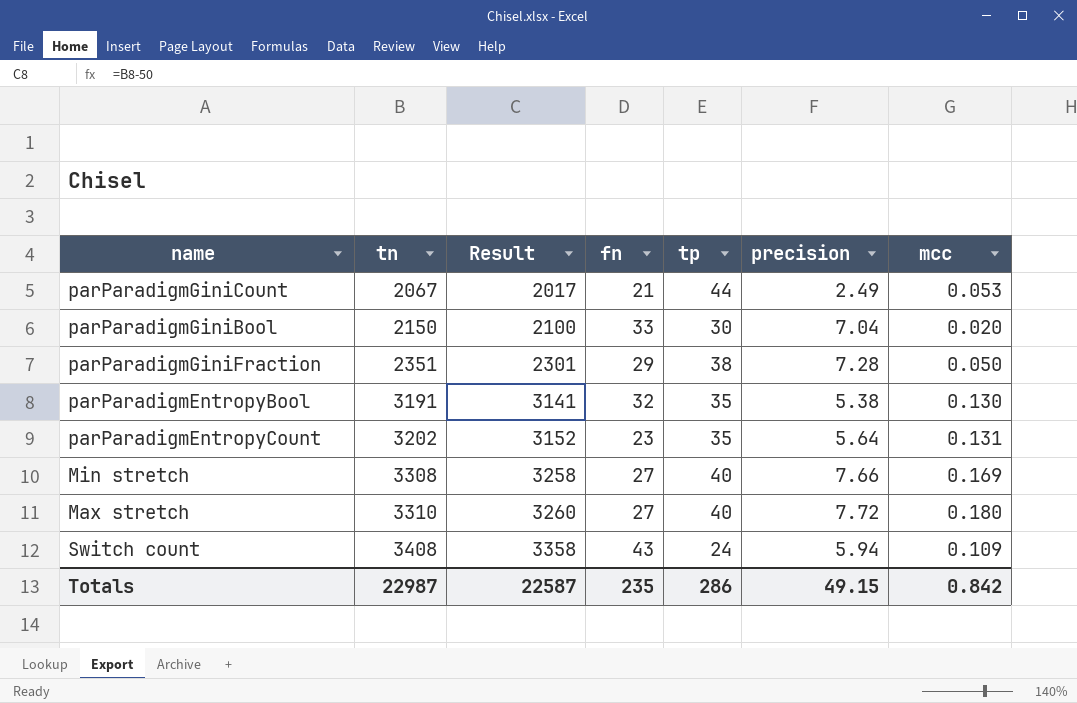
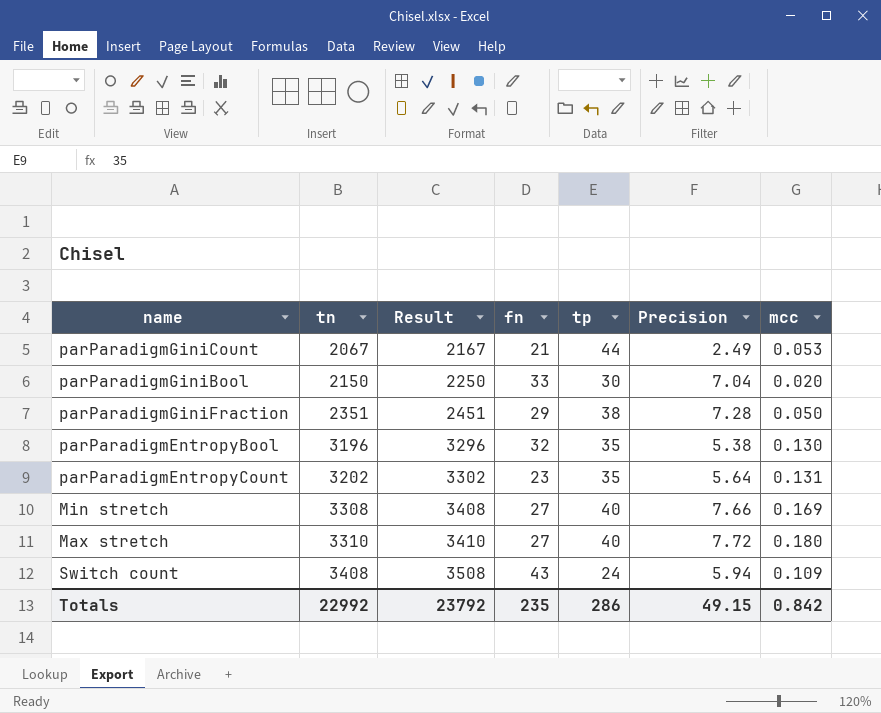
column Result | formula: [tn] - 50 -> [tn] + 100
column name: precision -> Precision
parParadigmEntropyBool | tn: 3191 -> 3196
Totals | tn: 22987 -> 22992
Totals | Result: 22587 -> 23792

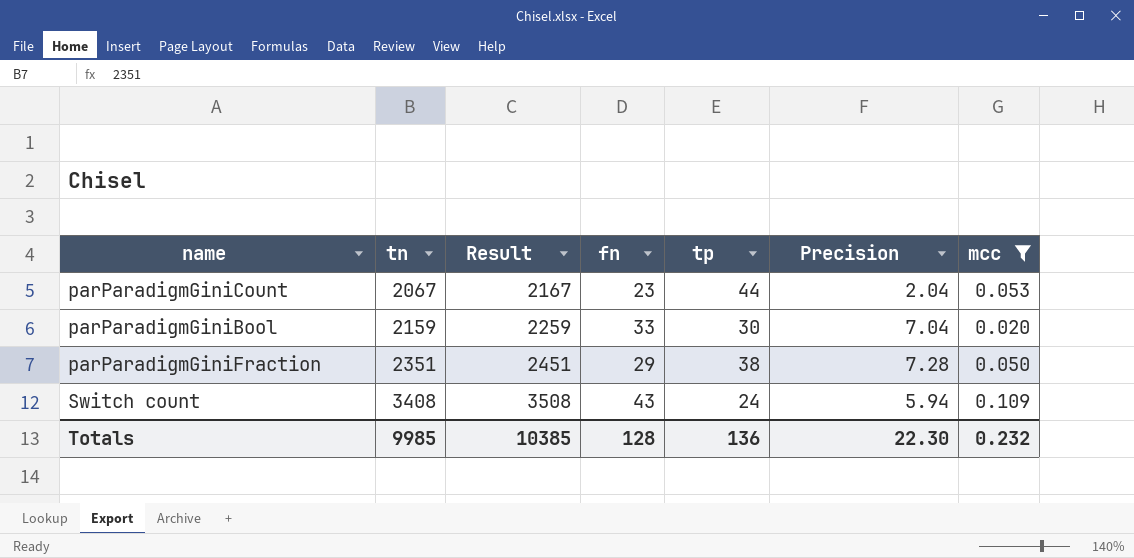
filter: none -> mcc <= 0.109
parParadigmGiniCount | fn: 21 -> 23
parParadigmGiniCount | Precision: 2.49 -> 2.04
parParadigmGiniBool | tn: 2150 -> 2159
parParadigmGiniBool | Result: 2250 -> 2259
Totals | tn: 22992 -> 9985
Totals | Result: 23792 -> 10385
Totals | fn: 235 -> 128
Totals | tp: 286 -> 136
Totals | Precision: 49.15 -> 22.30
Totals | mcc: 0.842 -> 0.232

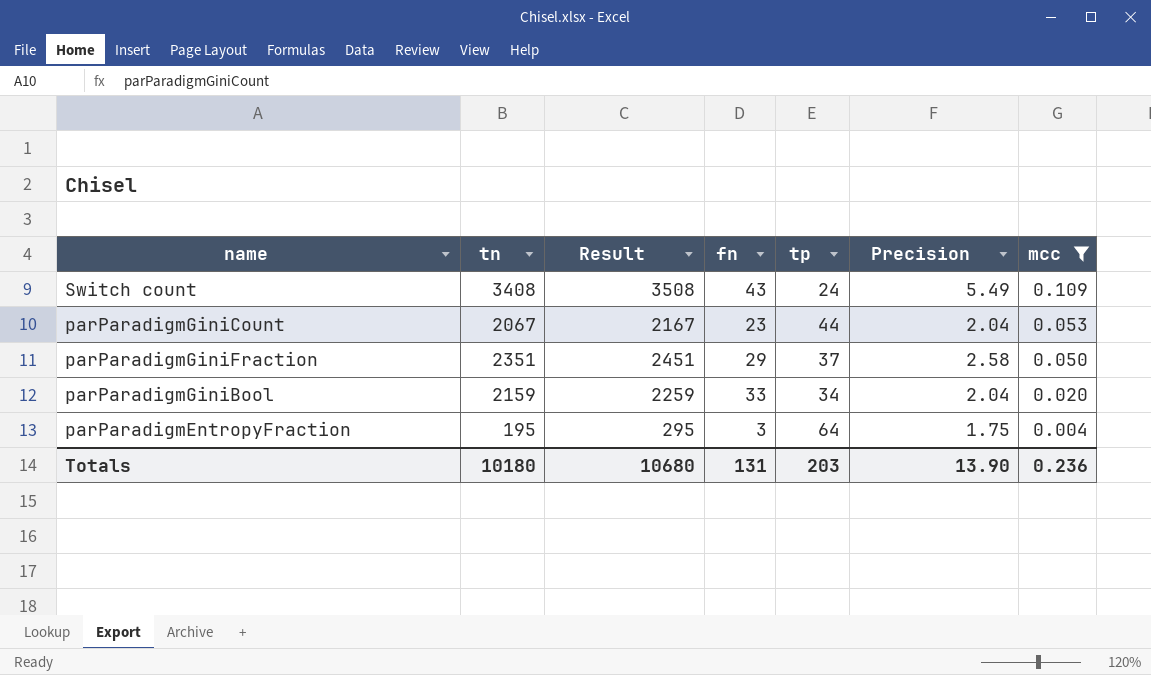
row order: tn ascending -> mcc descending
Switch count | Precision: 5.94 -> 5.49
parParadigmGiniFraction | tp: 38 -> 37
parParadigmGiniFraction | Precision: 7.28 -> 2.58
parParadigmGiniBool | tp: 30 -> 34
parParadigmGiniBool | Precision: 7.04 -> 2.04
row parParadigmEntropyFraction: none -> 195 | 295 | 3 | 64 | 1.75 | 0.004
Totals | tn: 9985 -> 10180
Totals | Result: 10385 -> 10680
Totals | fn: 128 -> 131
Totals | tp: 136 -> 203
Totals | Precision: 22.30 -> 13.90
Totals | mcc: 0.232 -> 0.236

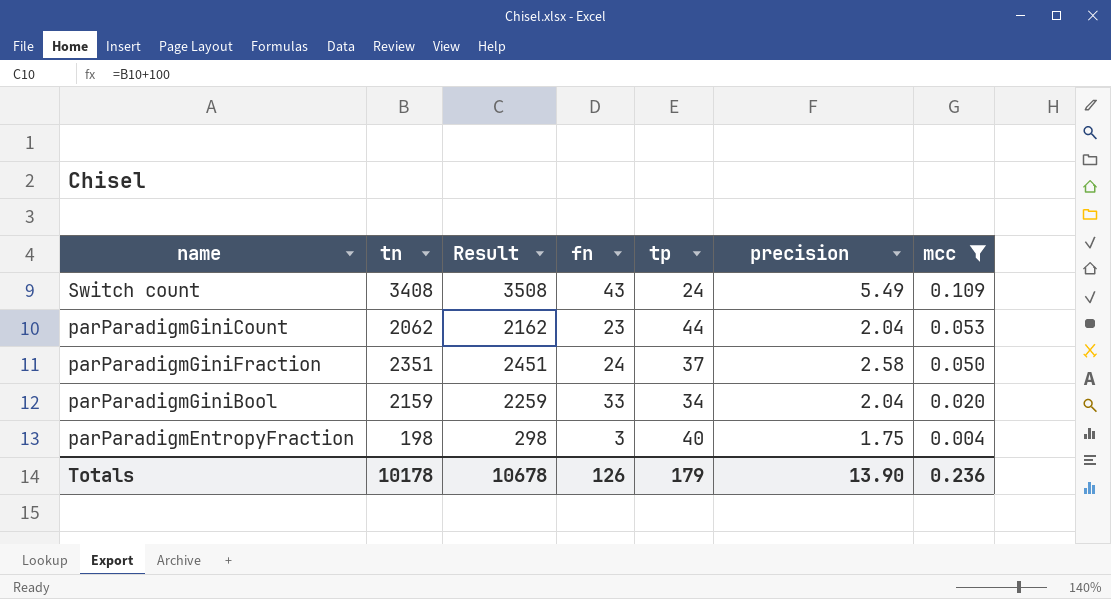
column name: Precision -> precision
parParadigmGiniCount | tn: 2067 -> 2062
parParadigmGiniCount | Result: 2167 -> 2162
parParadigmGiniFraction | fn: 29 -> 24
parParadigmEntropyFraction | tn: 195 -> 198
parParadigmEntropyFraction | Result: 295 -> 298
parParadigmEntropyFraction | tp: 64 -> 40
Totals | tn: 10180 -> 10178
Totals | Result: 10680 -> 10678
Totals | fn: 131 -> 126
Totals | tp: 203 -> 179

